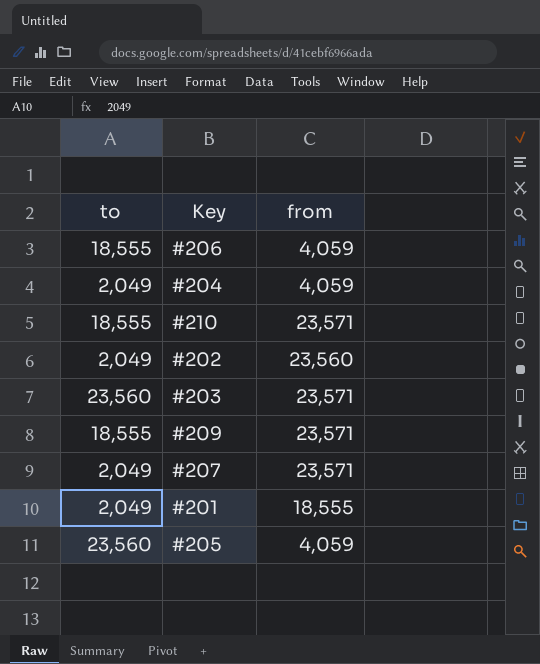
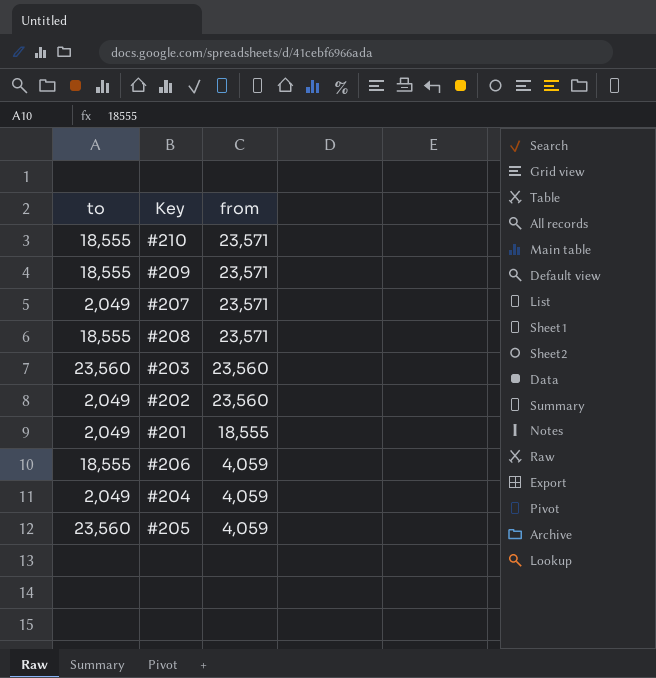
row order: none -> from descending
row #208: none -> 18,555 | 23,571
#203 | from: 23,571 -> 23,560

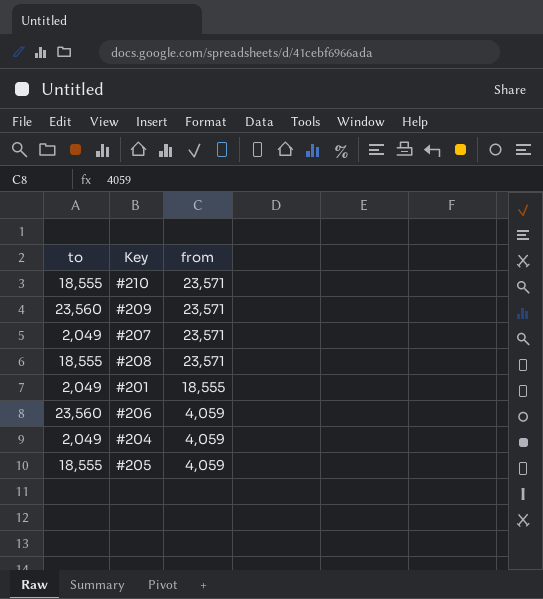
row #203: 23,560 | 23,560 -> none
row #202: 2,049 | 23,560 -> none
#209 | to: 18,555 -> 23,560
#206 | to: 18,555 -> 23,560
#205 | to: 23,560 -> 18,555

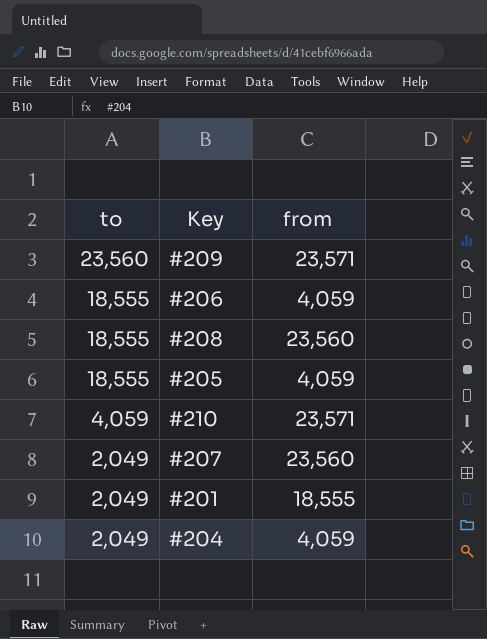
row order: from descending -> to descending
#206 | to: 23,560 -> 18,555
#208 | from: 23,571 -> 23,560
#210 | to: 18,555 -> 4,059
#207 | from: 23,571 -> 23,560

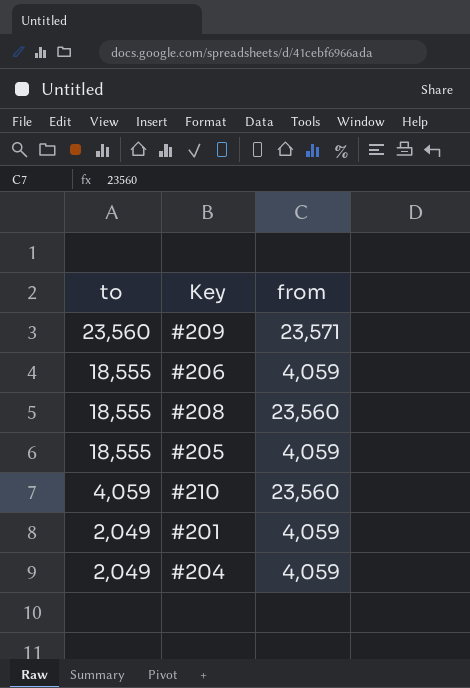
row #207: 2,049 | 23,560 -> none
#210 | from: 23,571 -> 23,560
#201 | from: 18,555 -> 4,059

